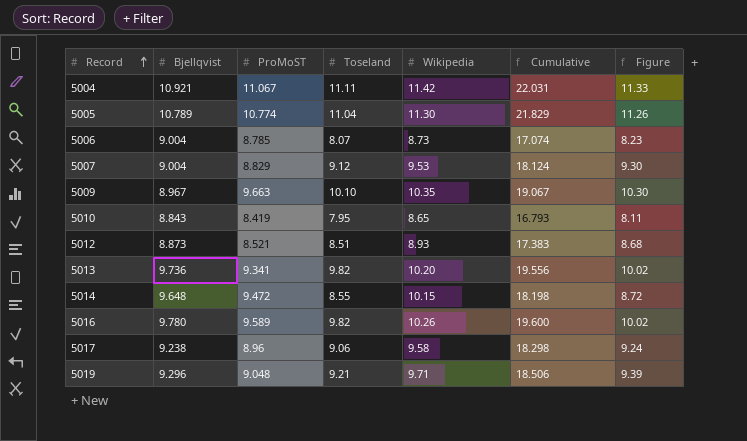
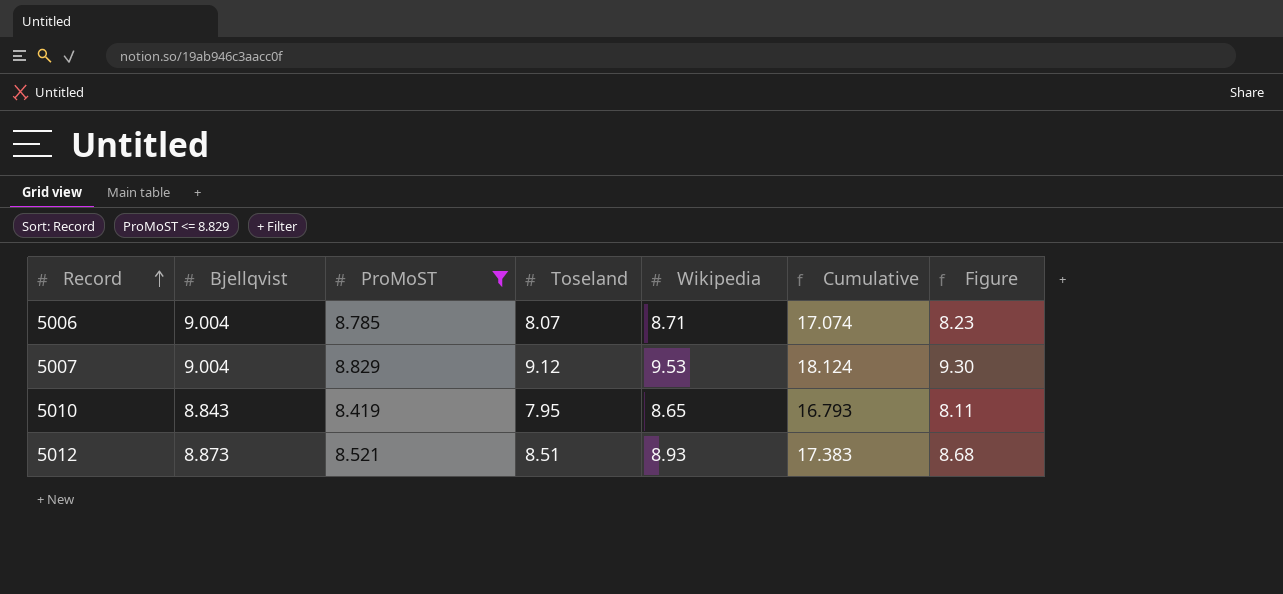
filter: none -> ProMoST <= 8.829
5006 | Wikipedia: 8.73 -> 8.71

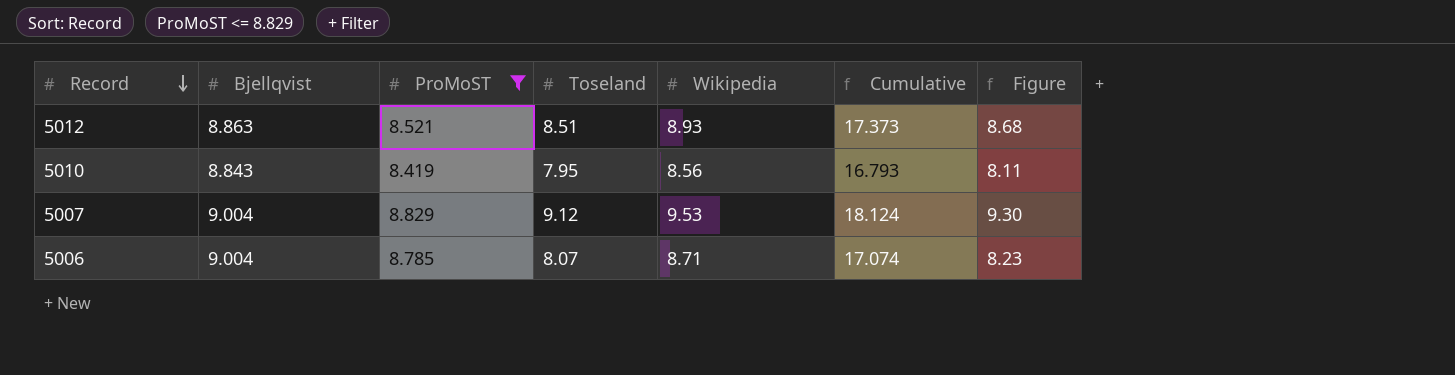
row order: Record ascending -> Record descending
5012 | Bjellqvist: 8.873 -> 8.863
5012 | Cumulative: 17.383 -> 17.373
5010 | Wikipedia: 8.65 -> 8.56

